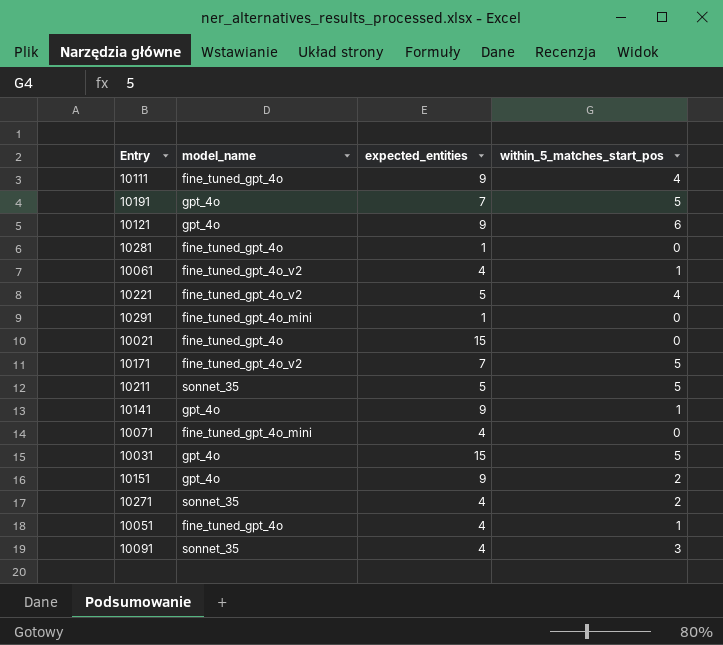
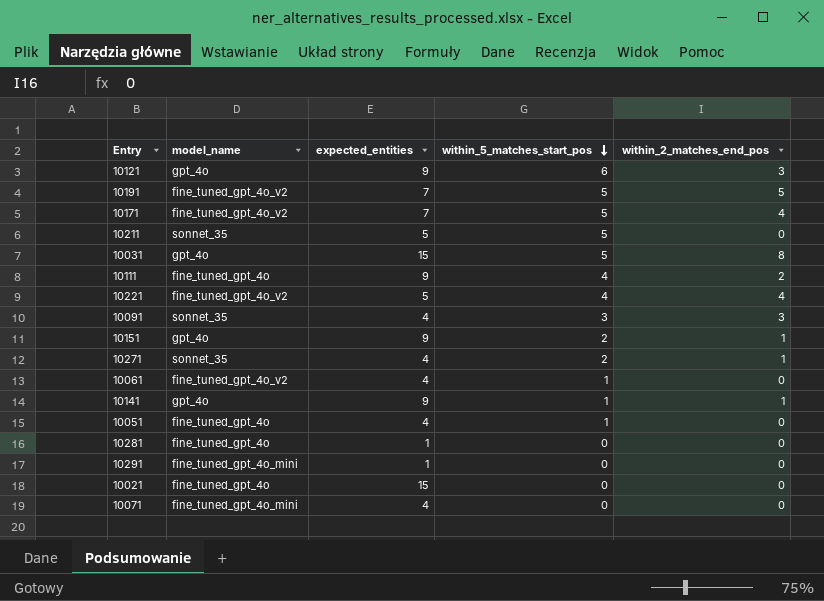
row order: none -> within_5_matches_start_pos descending
column within_2_matches_end_pos | position: none -> 5
10191 | model_name: gpt_4o -> fine_tuned_gpt_4o_v2

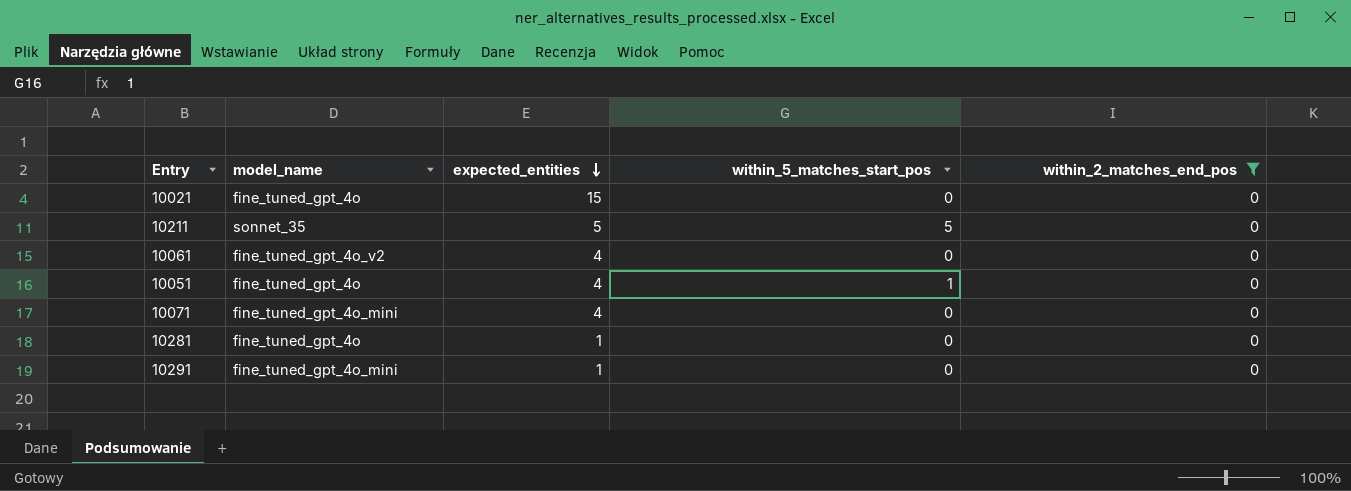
filter: none -> within_2_matches_end_pos = 0
row order: within_5_matches_start_pos descending -> expected_entities descending
10061 | within_5_matches_start_pos: 1 -> 0

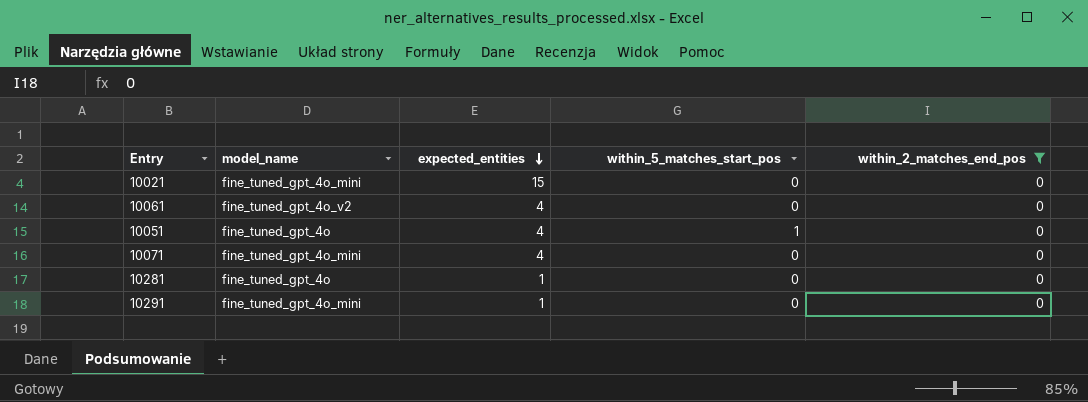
row 10211: sonnet_35 | 5 | 5 | 0 -> none
10021 | model_name: fine_tuned_gpt_4o -> fine_tuned_gpt_4o_mini

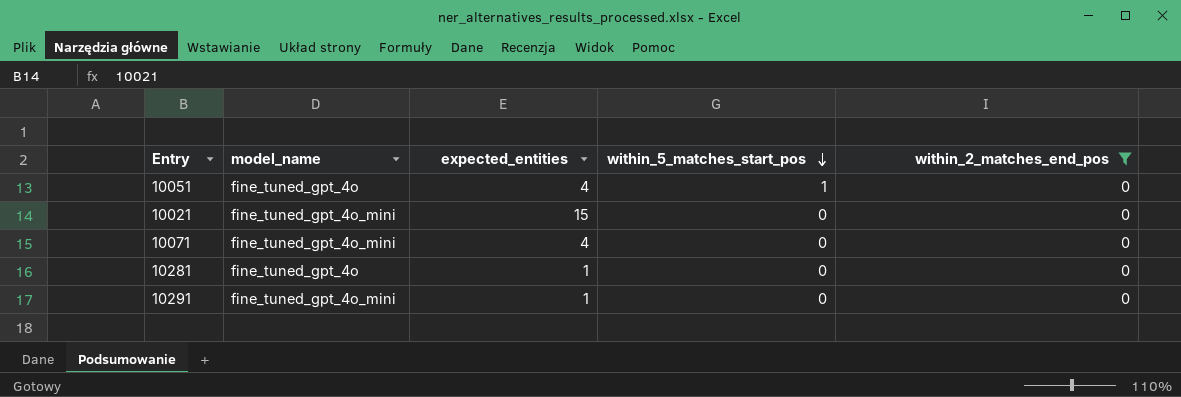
row order: expected_entities descending -> within_5_matches_start_pos descending
row 10061: fine_tuned_gpt_4o_v2 | 4 | 0 | 0 -> none

